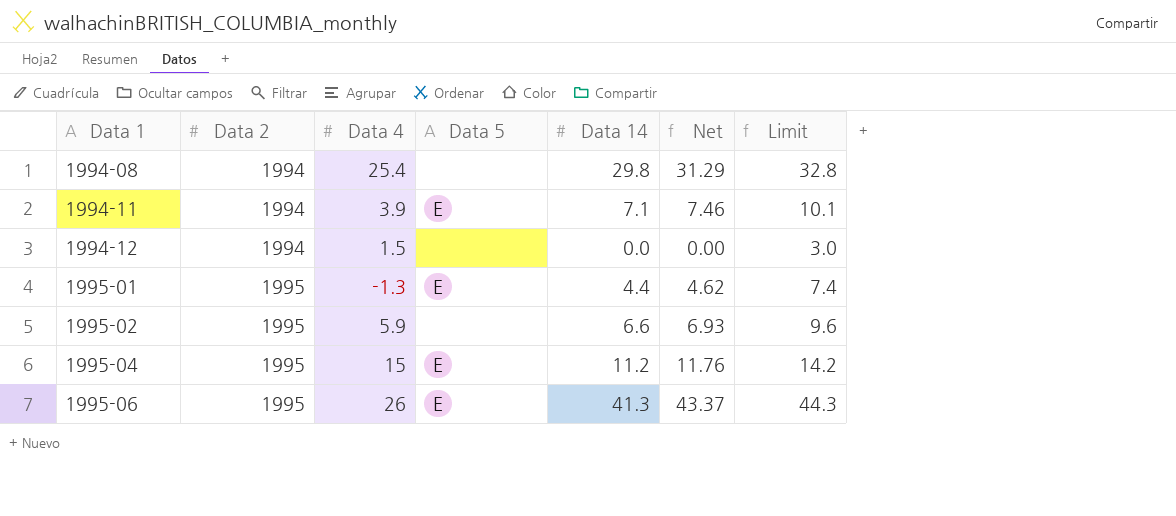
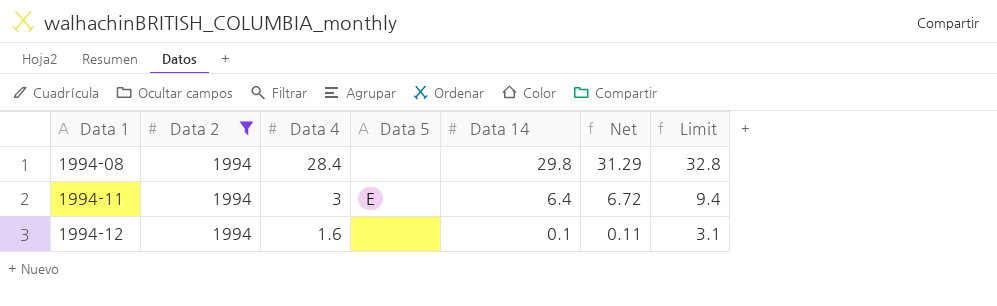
filter: none -> Data 2 = 1994
1994-08 | Data 4: 25.4 -> 28.4
1994-11 | Data 4: 3.9 -> 3
1994-11 | Data 14: 7.1 -> 6.4
1994-11 | Net: 7.46 -> 6.72
1994-11 | Limit: 10.1 -> 9.4
1994-12 | Data 4: 1.5 -> 1.6
1994-12 | Data 14: 0.0 -> 0.1
1994-12 | Net: 0.00 -> 0.11
1994-12 | Limit: 3.0 -> 3.1

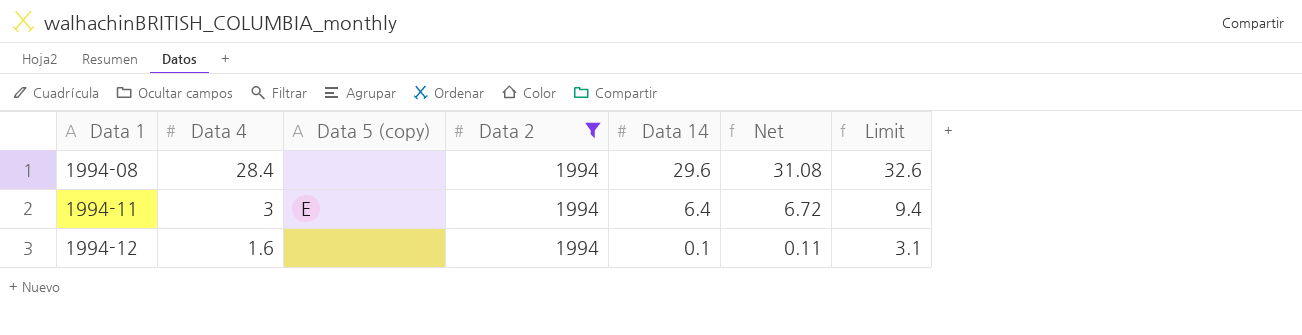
column name: Data 5 -> Data 5 (copy)
column Data 2 | position: 2 -> 4
1994-08 | Data 14: 29.8 -> 29.6
1994-08 | Net: 31.29 -> 31.08
1994-08 | Limit: 32.8 -> 32.6

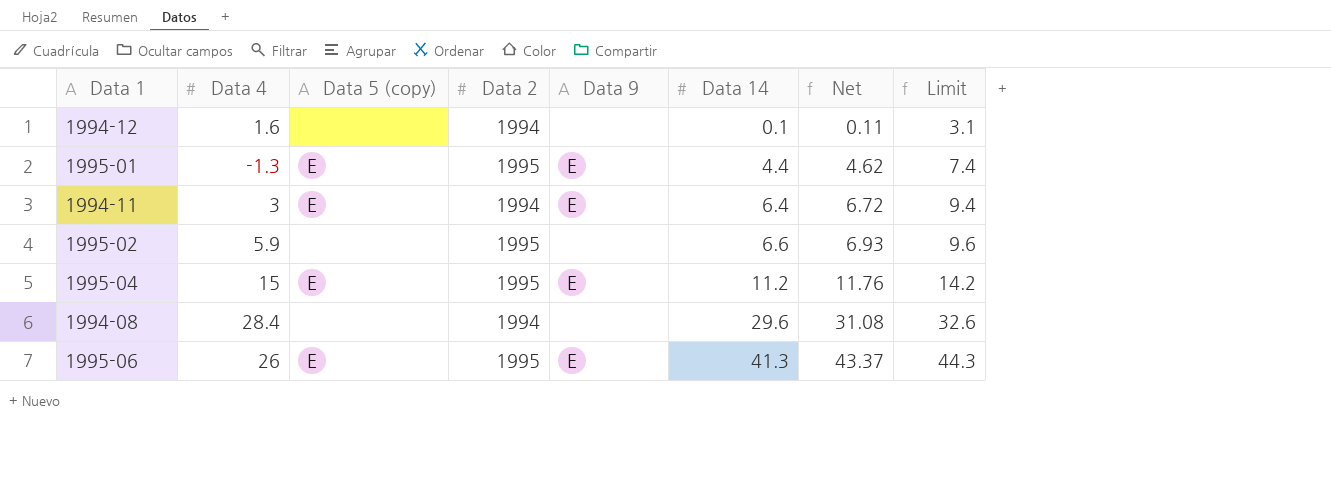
filter: Data 2 = 1994 -> none
row order: Data 1 ascending -> Data 14 ascending
column Data 9 | position: none -> 5

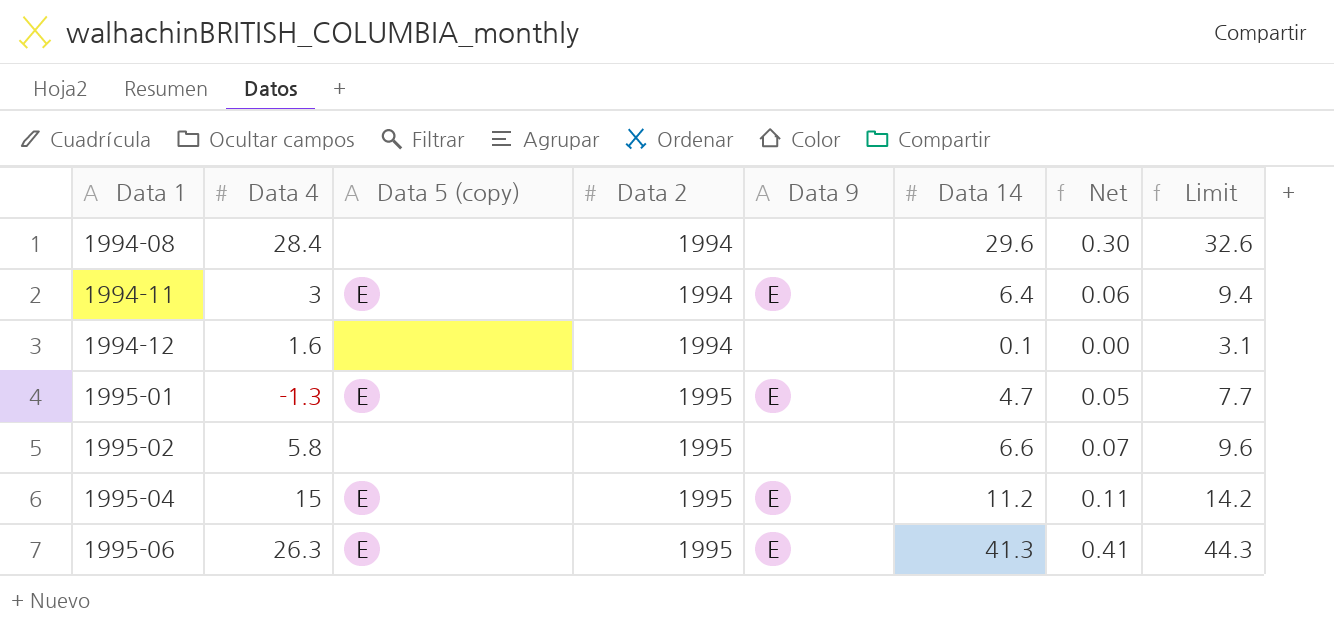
row order: Data 14 ascending -> Data 1 ascending
column Net | formula: [Data 14] * 1.05 -> [Data 14] * 0.01
1995-01 | Data 14: 4.4 -> 4.7
1995-01 | Limit: 7.4 -> 7.7
1995-02 | Data 4: 5.9 -> 5.8
1995-06 | Data 4: 26 -> 26.3

